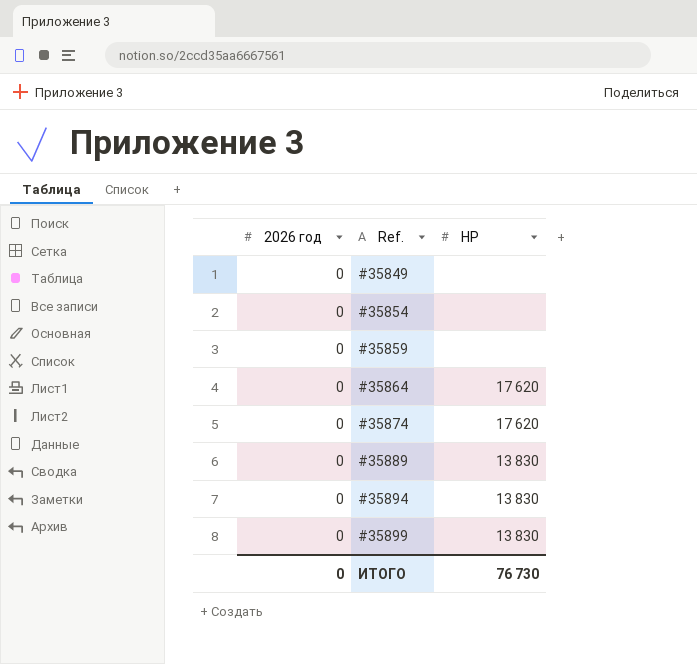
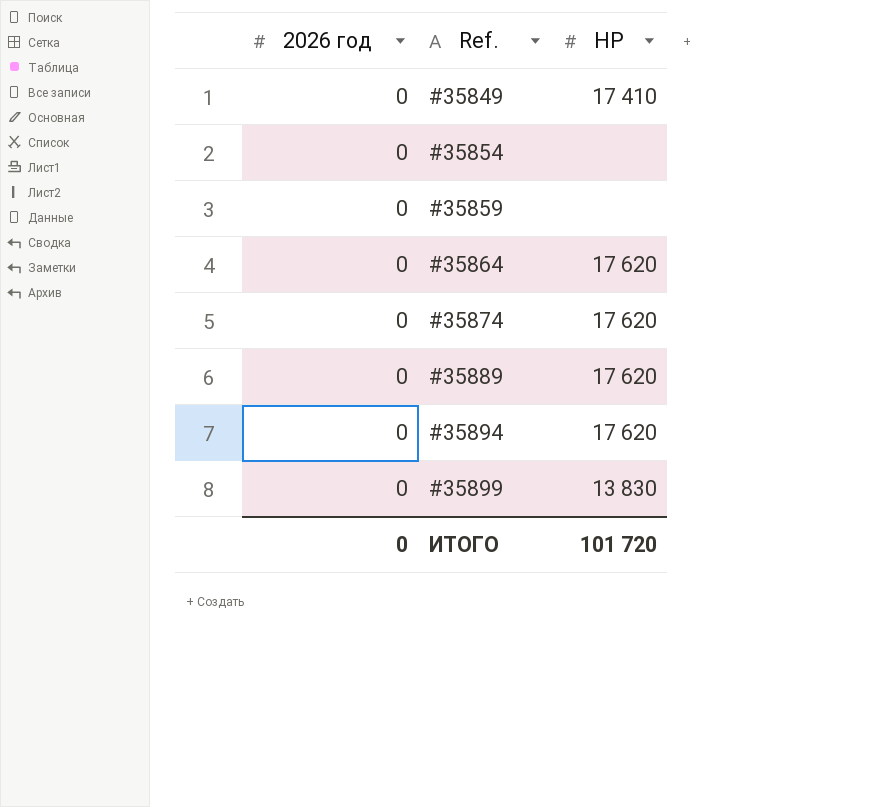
#35849 | НР: none -> 17 410
#35889 | НР: 13 830 -> 17 620
#35894 | НР: 13 830 -> 17 620
ИТОГО | НР: 76 730 -> 101 720

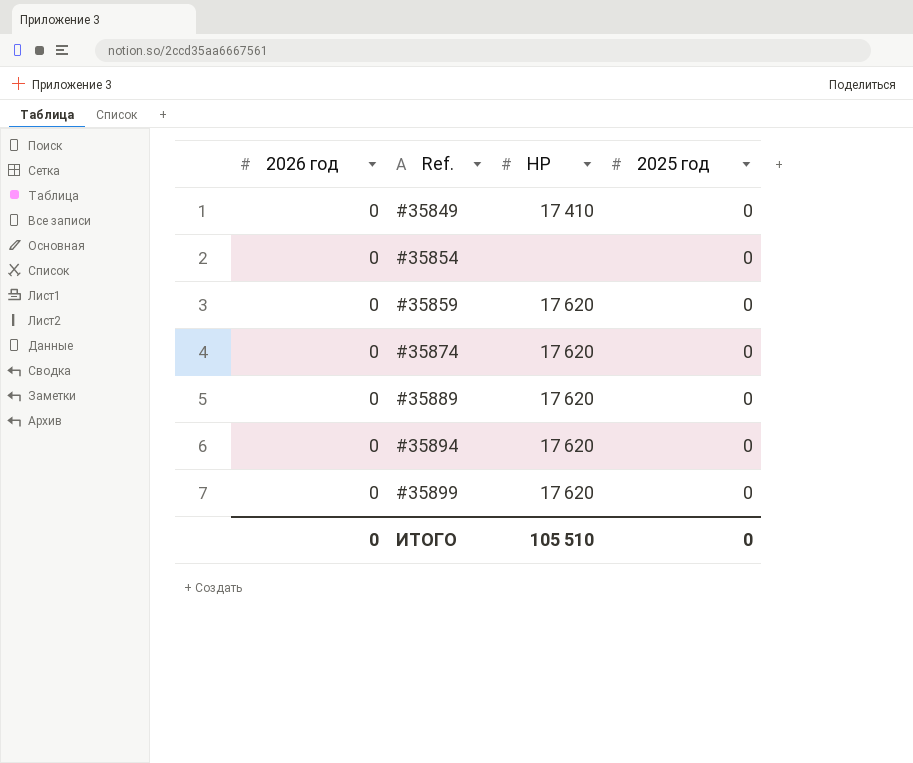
column 2025 год | position: none -> 4
row #35864: 0 | 17 620 -> none
#35859 | НР: none -> 17 620
#35899 | НР: 13 830 -> 17 620
ИТОГО | НР: 101 720 -> 105 510

